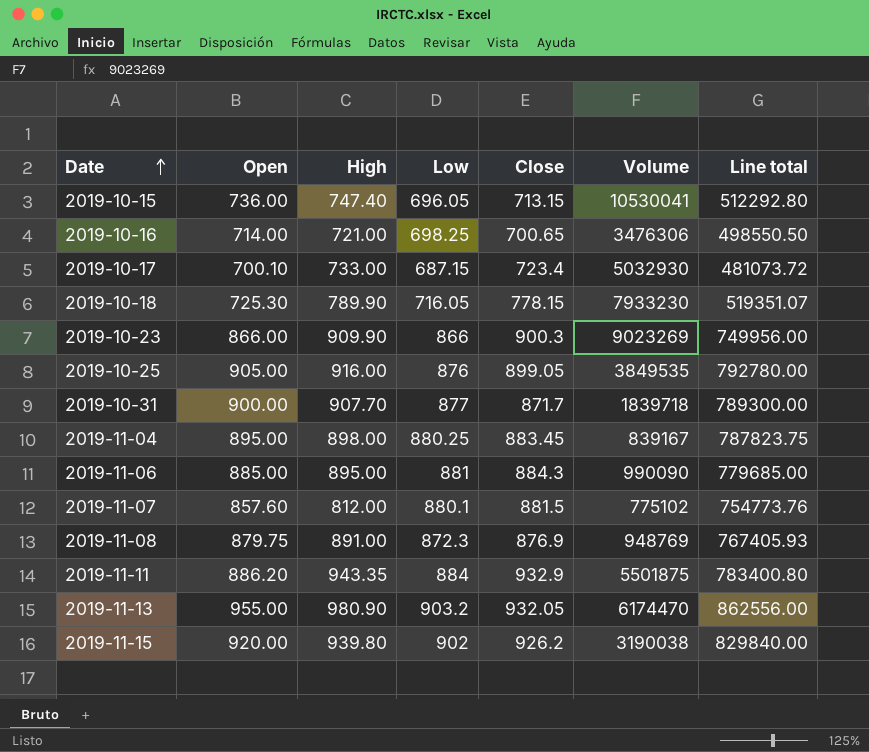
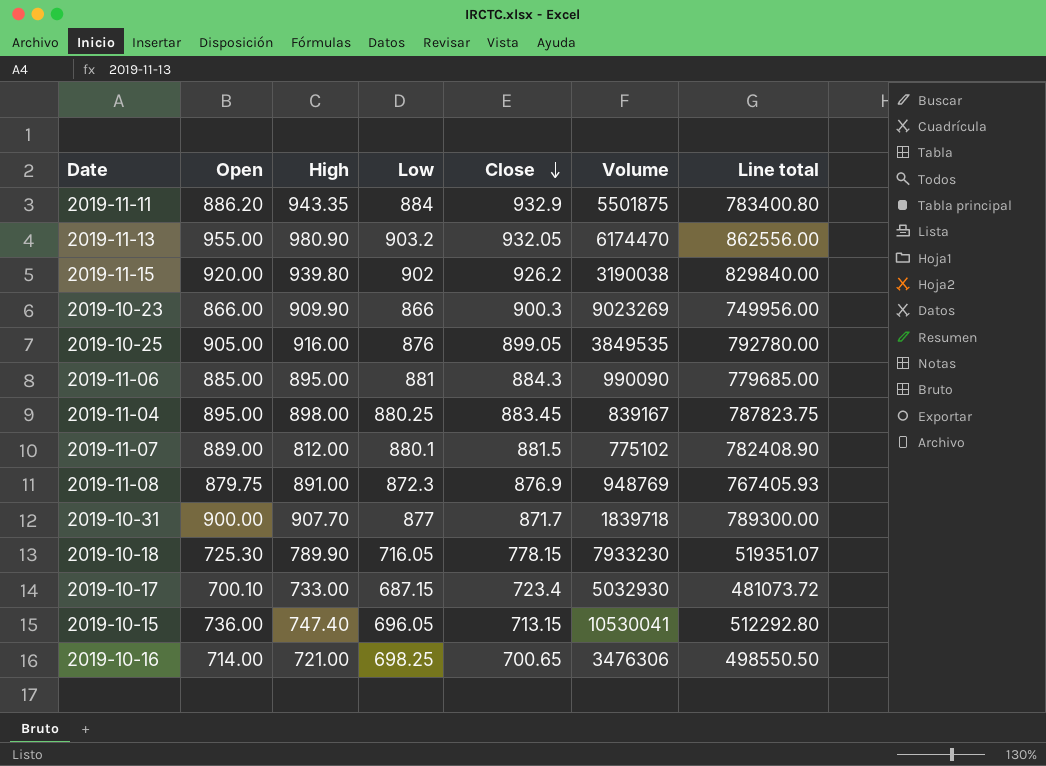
row order: Date ascending -> Close descending
2019-11-07 | Open: 857.60 -> 889.00
2019-11-07 | Line total: 754773.76 -> 782408.90

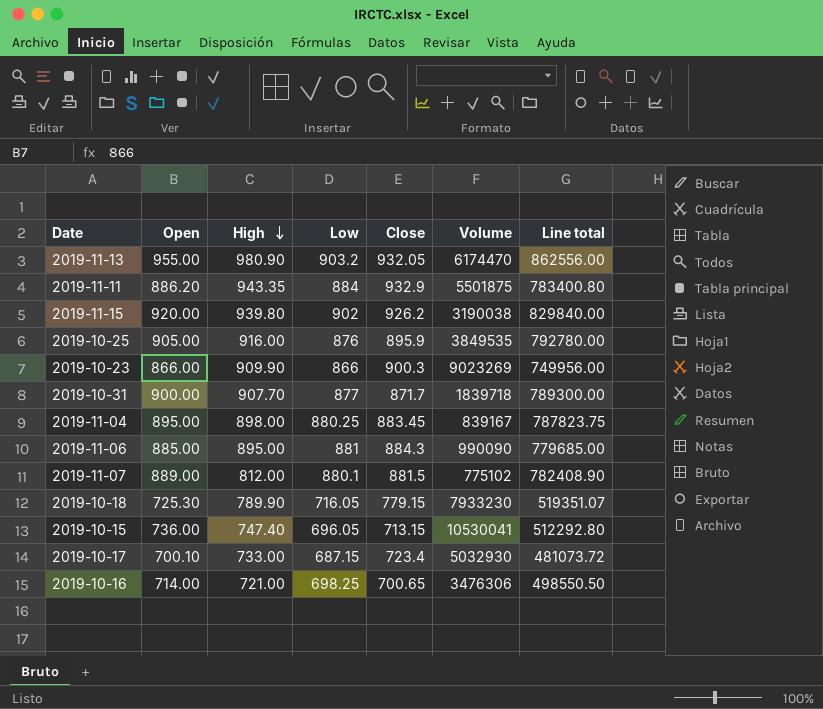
row order: Close descending -> High descending
row 2019-11-08: 879.75 | 891.00 | 872.3 | 876.9 | 948769 | 767405.93 -> none
2019-10-25 | Close: 899.05 -> 895.9
2019-10-18 | Close: 778.15 -> 779.15

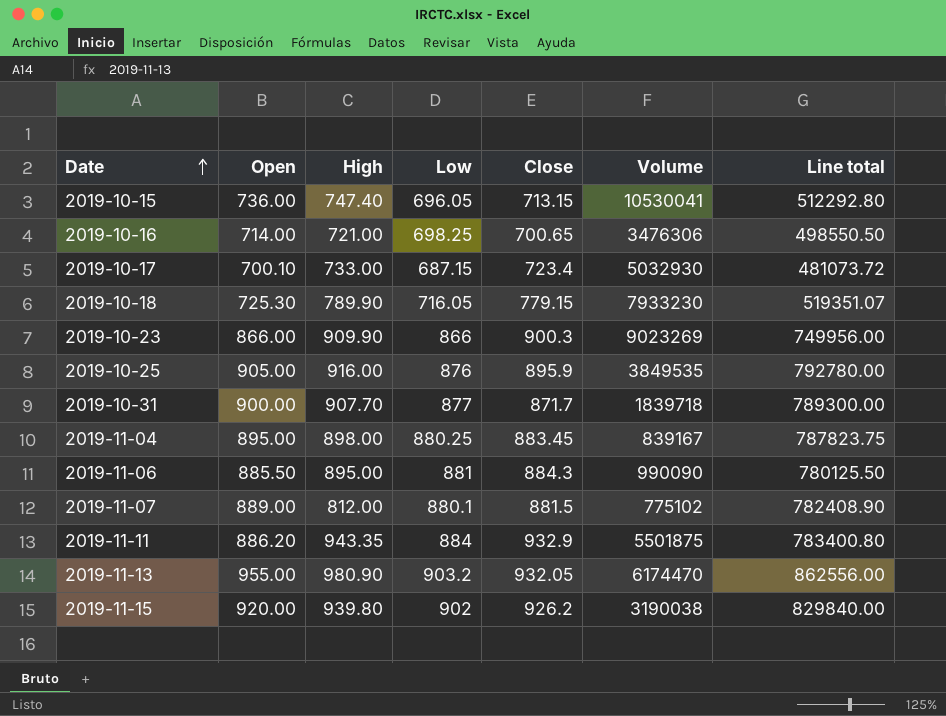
row order: High descending -> Date ascending
2019-11-06 | Open: 885.00 -> 885.50
2019-11-06 | Line total: 779685.00 -> 780125.50

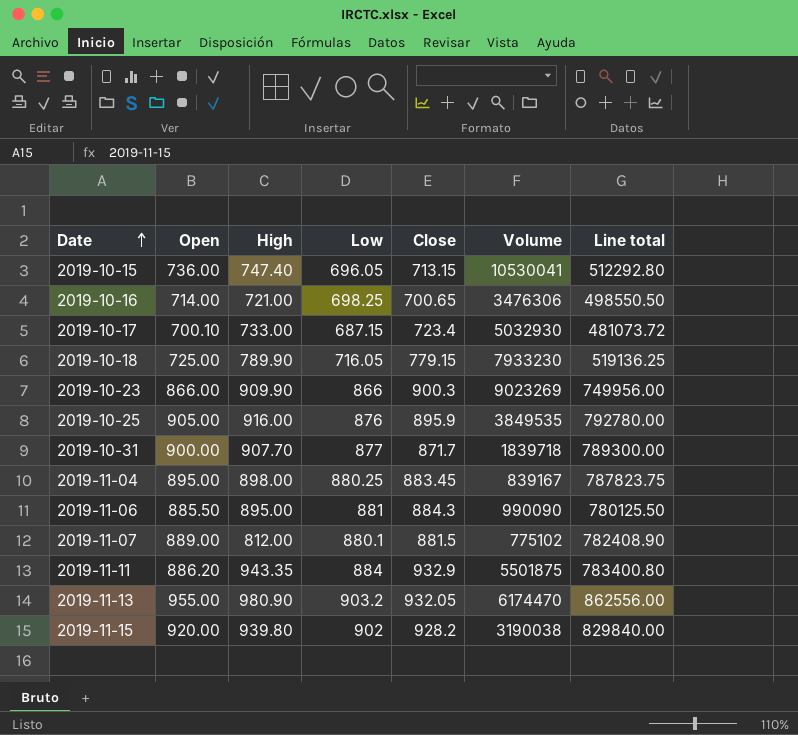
2019-10-18 | Open: 725.30 -> 725.00
2019-10-18 | Line total: 519351.07 -> 519136.25
2019-11-15 | Close: 926.2 -> 928.2

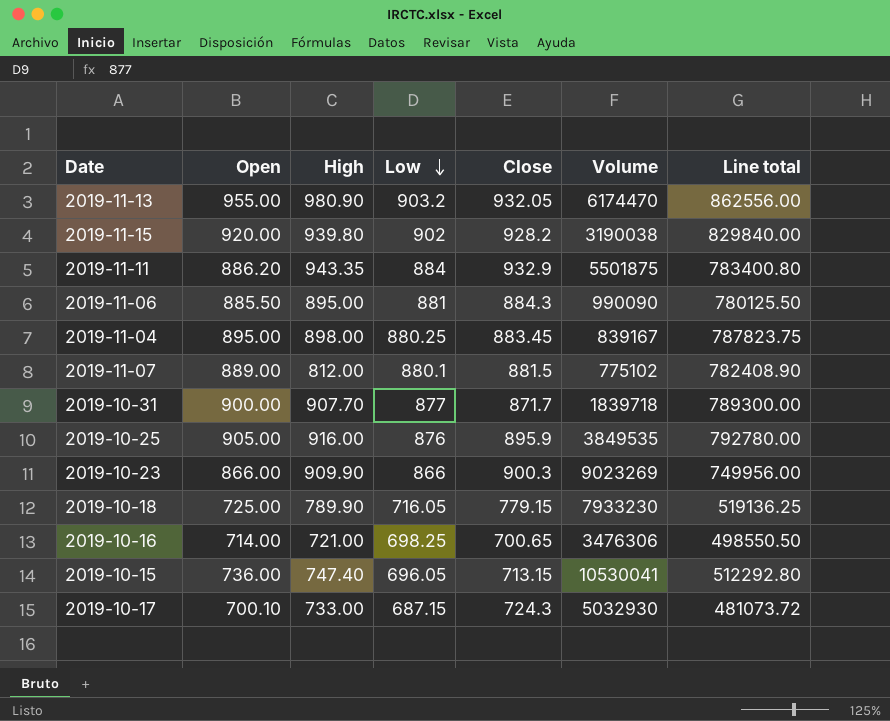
row order: Date ascending -> Low descending
2019-10-17 | Close: 723.4 -> 724.3

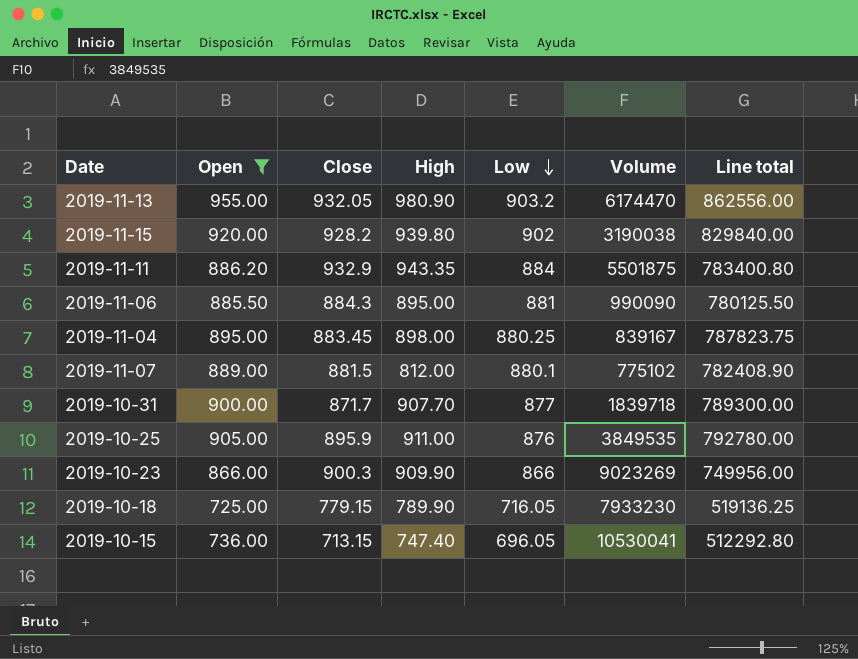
filter: none -> Open >= 725.00
column Close | position: 5 -> 3
2019-10-25 | High: 916.00 -> 911.00

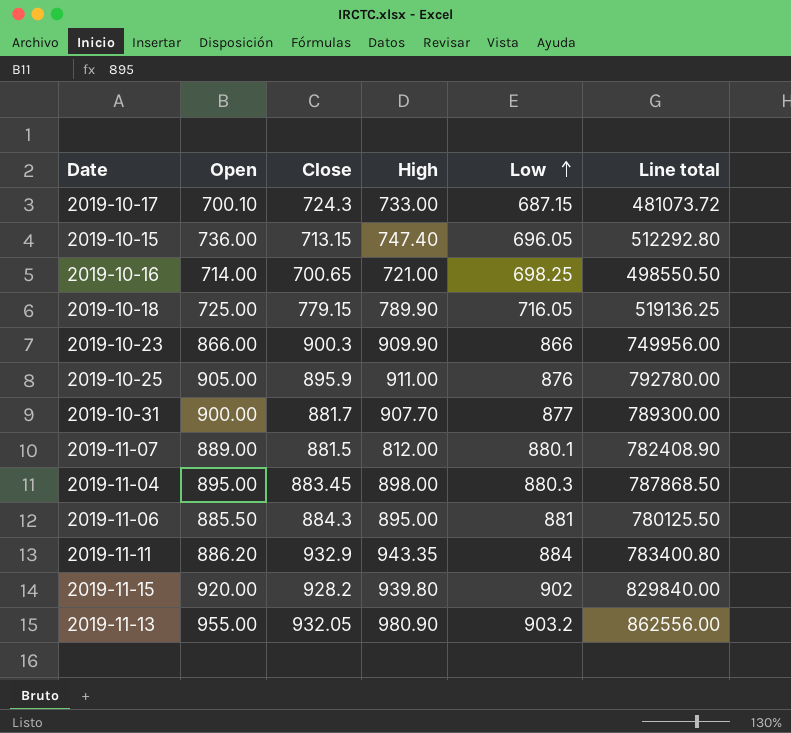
filter: Open >= 725.00 -> none
row order: Low descending -> Low ascending
column Volume | position: 6 -> none
2019-10-31 | Close: 871.7 -> 881.7
2019-11-04 | Low: 880.25 -> 880.3
2019-11-04 | Line total: 787823.75 -> 787868.50

